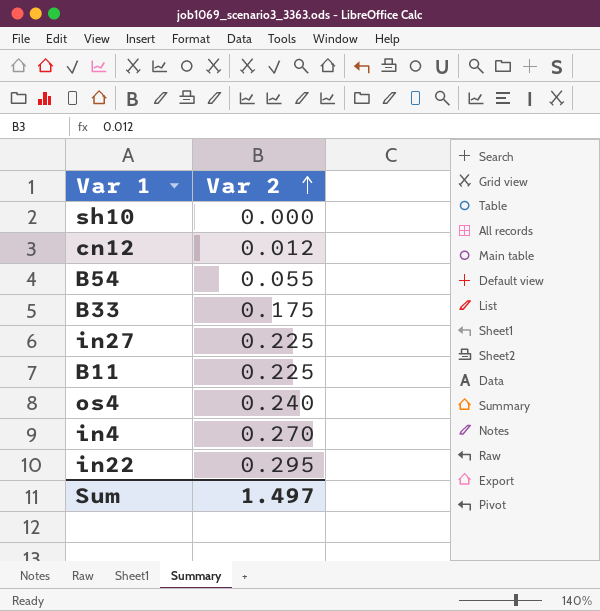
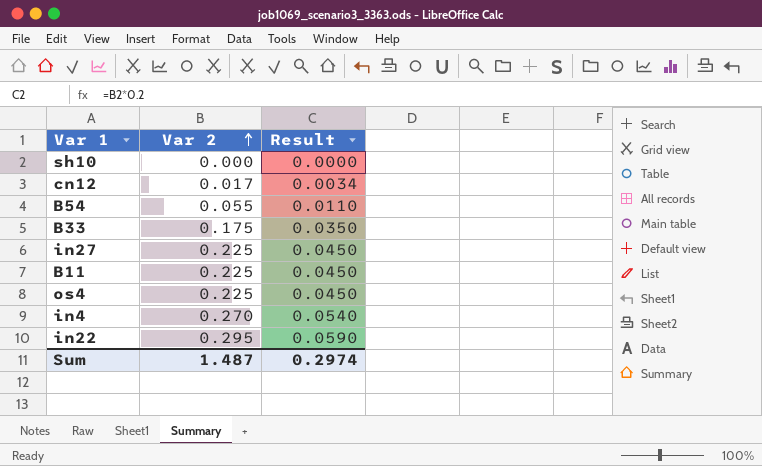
column Result | formula: none -> [Var 2] * 0.2
cn12 | Var 2: 0.012 -> 0.017
os4 | Var 2: 0.240 -> 0.225
Sum | Var 2: 1.497 -> 1.487

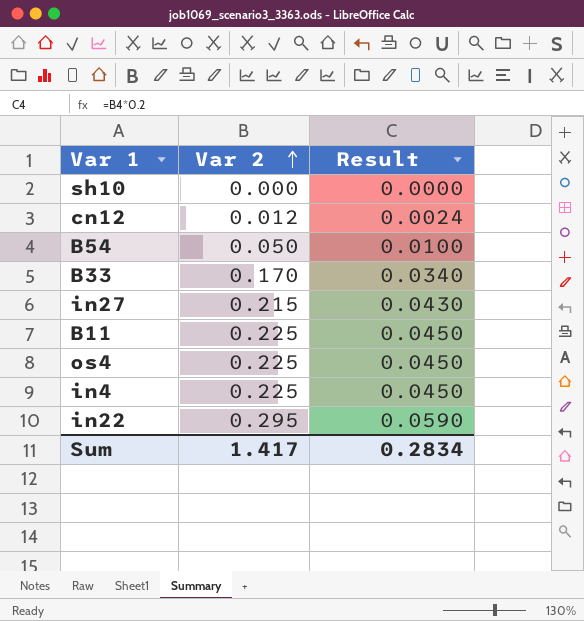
cn12 | Var 2: 0.017 -> 0.012
cn12 | Result: 0.0034 -> 0.0024
B54 | Var 2: 0.055 -> 0.050
B54 | Result: 0.0110 -> 0.0100
B33 | Var 2: 0.175 -> 0.170
B33 | Result: 0.0350 -> 0.0340
in27 | Var 2: 0.225 -> 0.215
in27 | Result: 0.0450 -> 0.0430
in4 | Var 2: 0.270 -> 0.225
in4 | Result: 0.0540 -> 0.0450
Sum | Var 2: 1.487 -> 1.417
Sum | Result: 0.2974 -> 0.2834

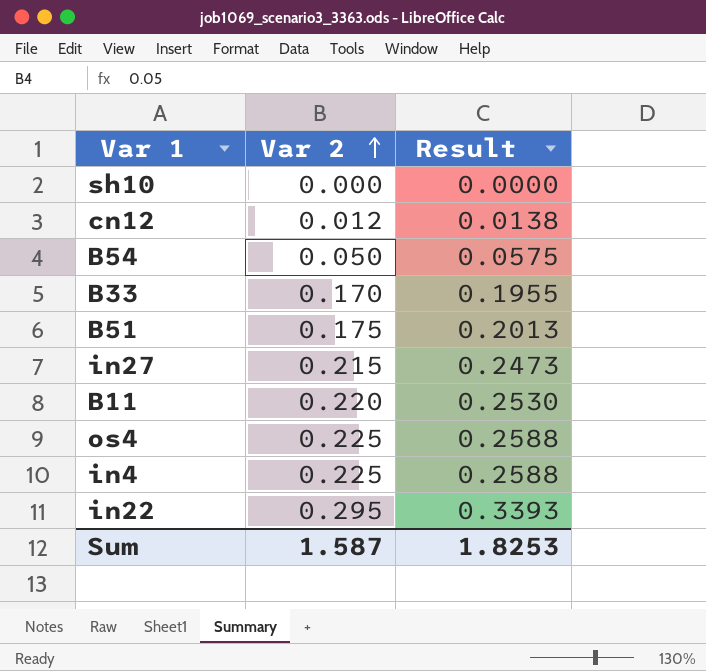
column Result | formula: [Var 2] * 0.2 -> [Var 2] * 1.15
row B51: none -> 0.175 | 0.2013
B11 | Var 2: 0.225 -> 0.220
Sum | Var 2: 1.417 -> 1.587
Sum | Result: 0.2834 -> 1.8253

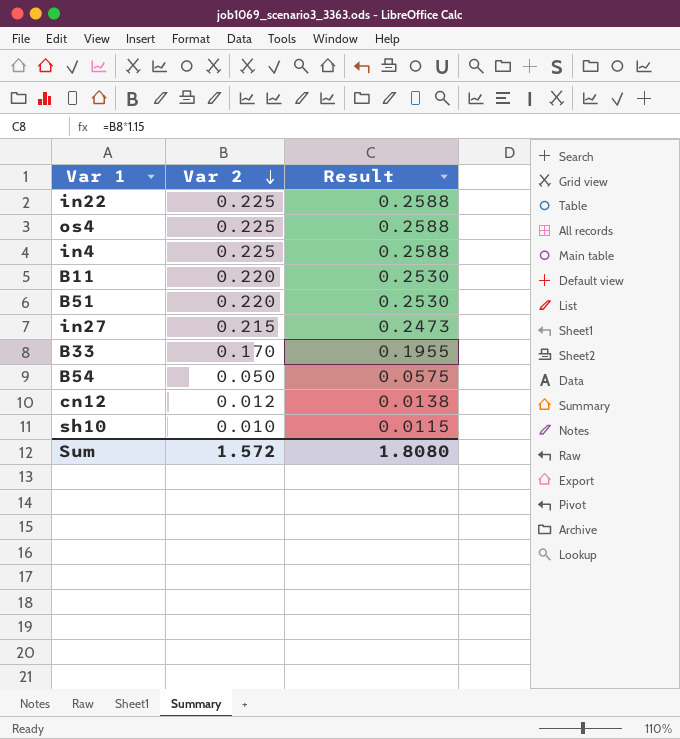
row order: Var 2 ascending -> Var 2 descending
in22 | Var 2: 0.295 -> 0.225
in22 | Result: 0.3393 -> 0.2588
B51 | Var 2: 0.175 -> 0.220
B51 | Result: 0.2013 -> 0.2530
sh10 | Var 2: 0.000 -> 0.010
sh10 | Result: 0.0000 -> 0.0115
Sum | Var 2: 1.587 -> 1.572
Sum | Result: 1.8253 -> 1.8080

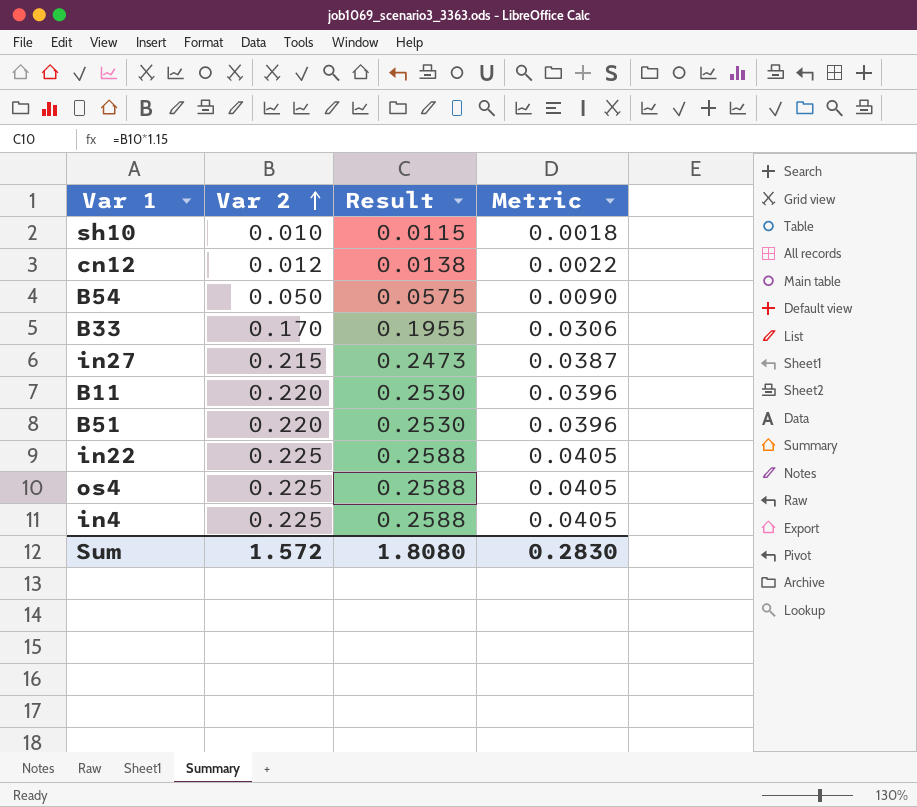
row order: Var 2 descending -> Var 2 ascending
column Metric | formula: none -> [Var 2] * 0.18

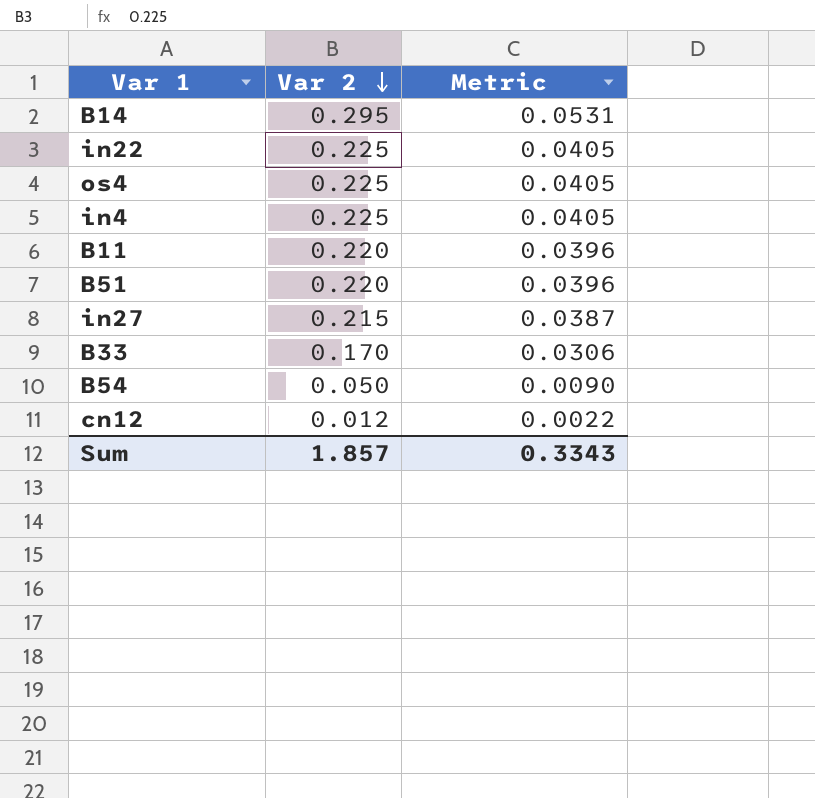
row order: Var 2 ascending -> Var 2 descending
column Result | formula: [Var 2] * 1.15 -> none
row sh10: 0.010 | 0.0115 | 0.0018 -> none
row B14: none -> 0.295 | 0.0531
Sum | Var 2: 1.572 -> 1.857
Sum | Metric: 0.2830 -> 0.3343

